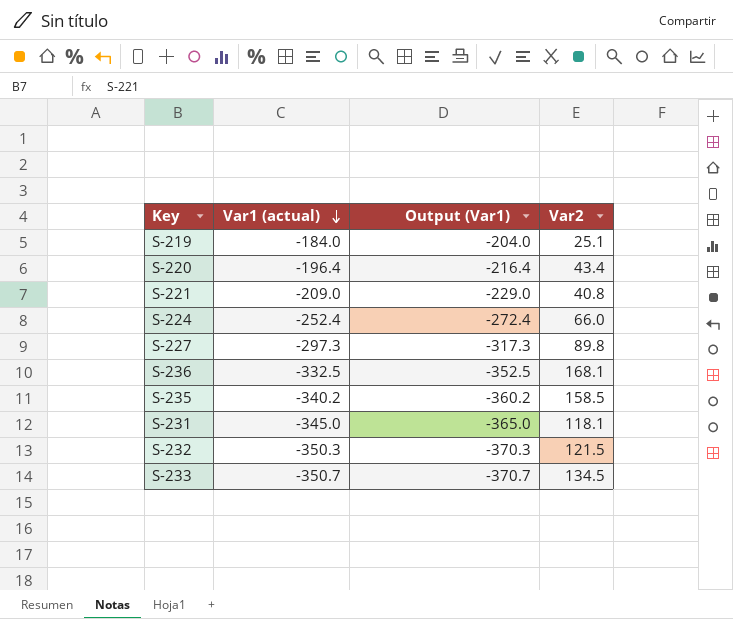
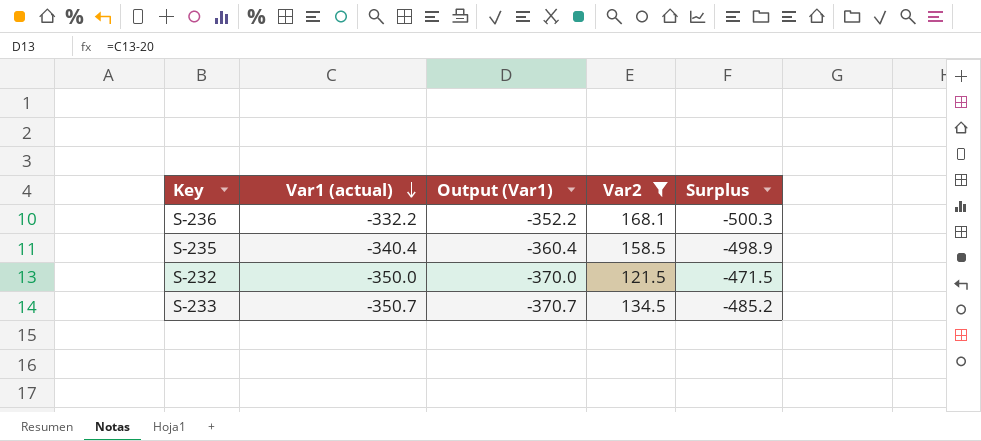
filter: none -> Var2 >= 121.5
column Surplus | formula: none -> [Var1 (actual)] - [Var2]
S-236 | Var1 (actual): -332.5 -> -332.2
S-236 | Output (Var1): -352.5 -> -352.2
S-235 | Var1 (actual): -340.2 -> -340.4
S-235 | Output (Var1): -360.2 -> -360.4
S-232 | Var1 (actual): -350.3 -> -350.0
S-232 | Output (Var1): -370.3 -> -370.0

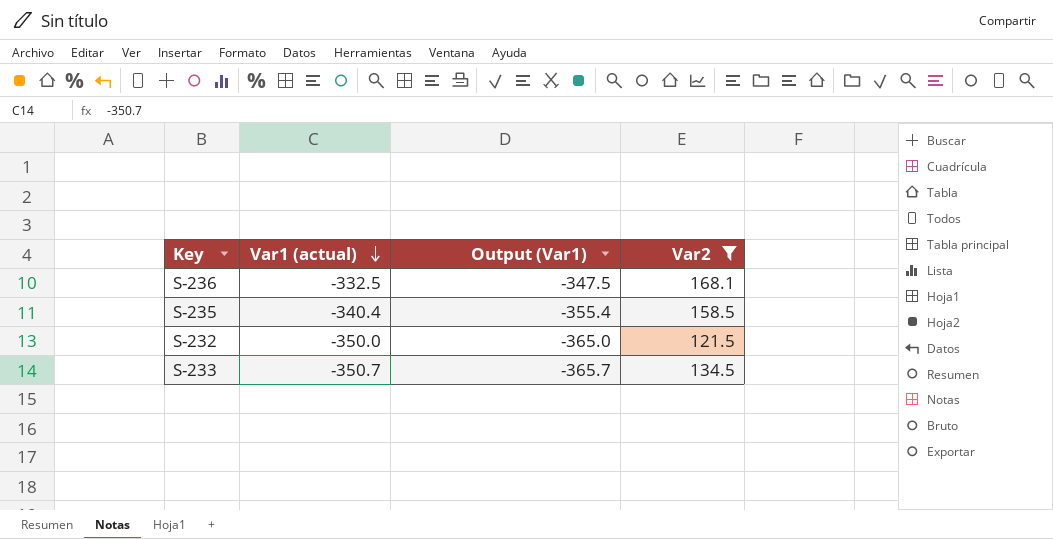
column Surplus | formula: [Var1 (actual)] - [Var2] -> none
column Output (Var1) | formula: [Var1 (actual)] - 20 -> [Var1 (actual)] - 15
S-236 | Var1 (actual): -332.2 -> -332.5

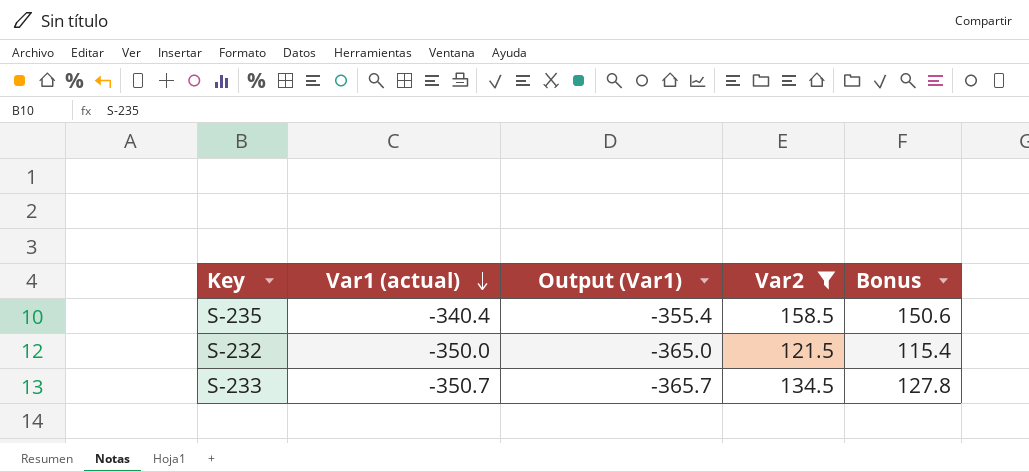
column Bonus | formula: none -> [Var2] * 0.95
row S-236: -332.5 | -347.5 | 168.1 -> none

